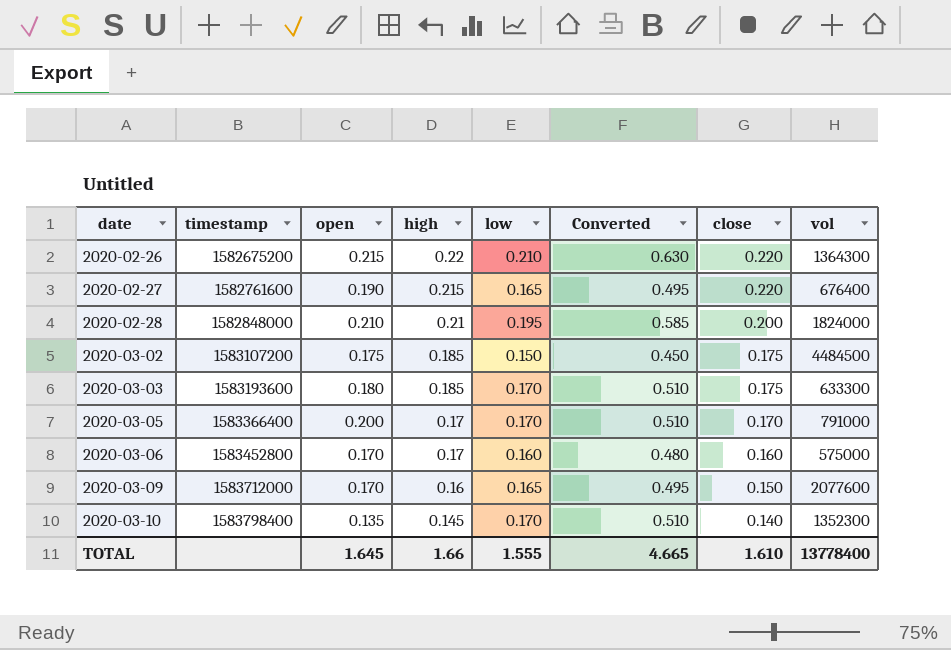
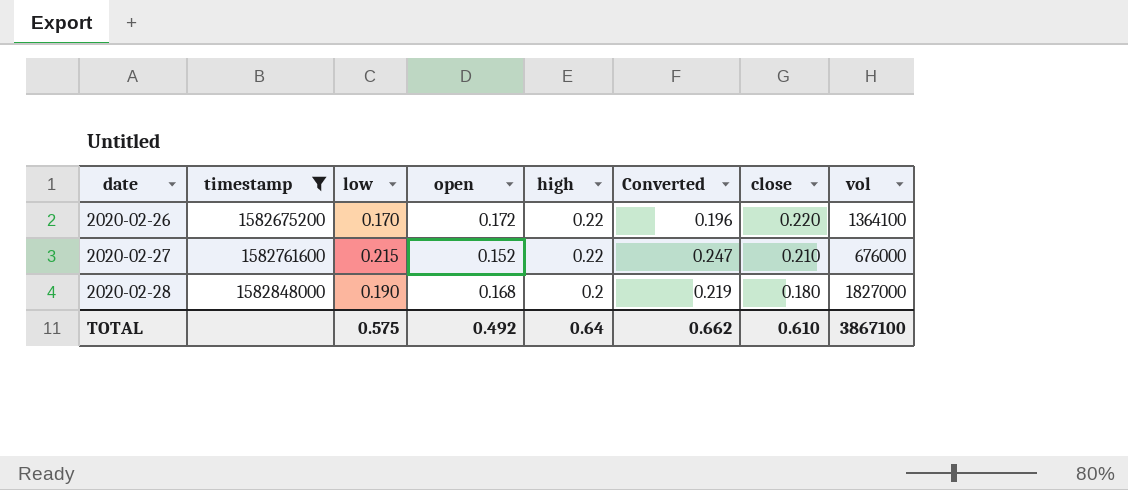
filter: none -> timestamp <= 1582848000
column low | position: 5 -> 3
column Converted | formula: [low] * 3 -> [low] * 1.15
2020-02-26 | low: 0.210 -> 0.170
2020-02-26 | open: 0.215 -> 0.172
2020-02-26 | vol: 1364300 -> 1364100
2020-02-27 | low: 0.165 -> 0.215
2020-02-27 | open: 0.190 -> 0.152
2020-02-27 | high: 0.215 -> 0.22
2020-02-27 | close: 0.220 -> 0.210
2020-02-27 | vol: 676400 -> 676000
2020-02-28 | low: 0.195 -> 0.190
2020-02-28 | open: 0.210 -> 0.168
2020-02-28 | high: 0.21 -> 0.2
2020-02-28 | close: 0.200 -> 0.180
2020-02-28 | vol: 1824000 -> 1827000
TOTAL | low: 1.555 -> 0.575
TOTAL | open: 1.645 -> 0.492
TOTAL | high: 1.66 -> 0.64
TOTAL | Converted: 4.665 -> 0.662
TOTAL | close: 1.610 -> 0.610
TOTAL | vol: 13778400 -> 3867100

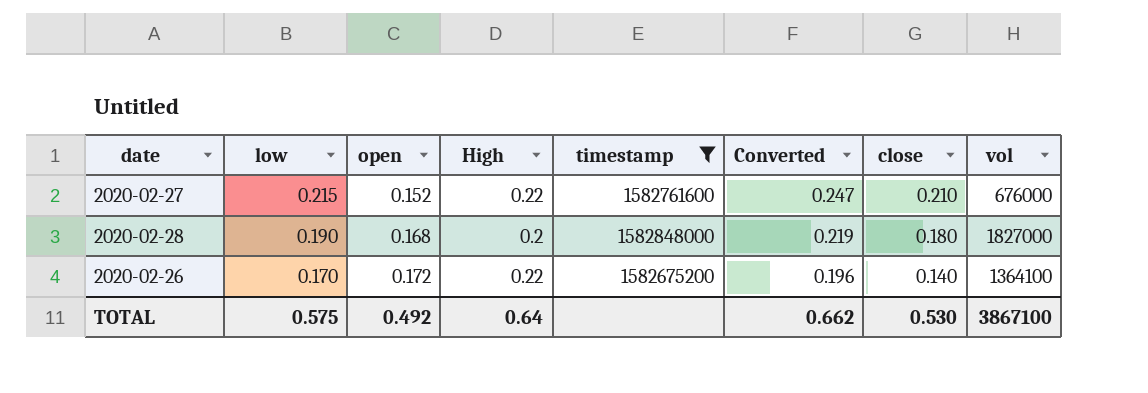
row order: date ascending -> low descending
column name: high -> High
column timestamp | position: 2 -> 5
2020-02-26 | close: 0.220 -> 0.140
TOTAL | close: 0.610 -> 0.530

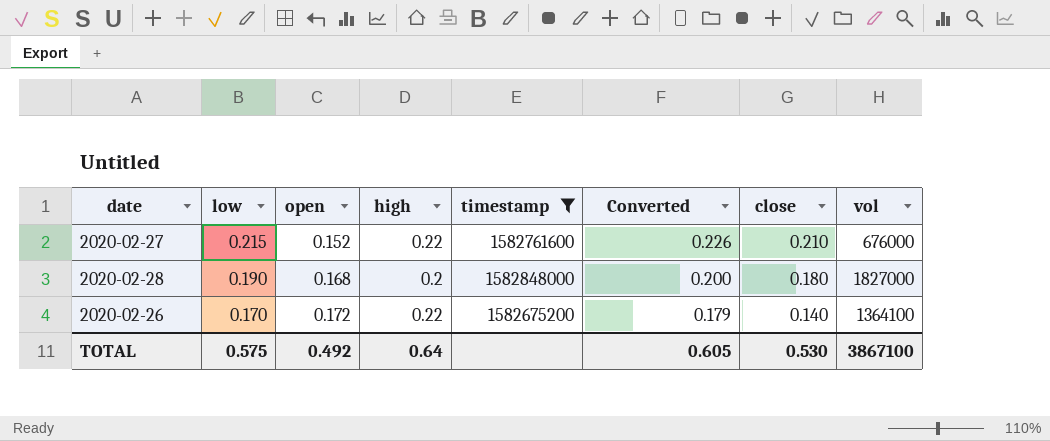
column name: High -> high
column Converted | formula: [low] * 1.15 -> [low] * 1.05
TOTAL | Converted: 0.662 -> 0.605

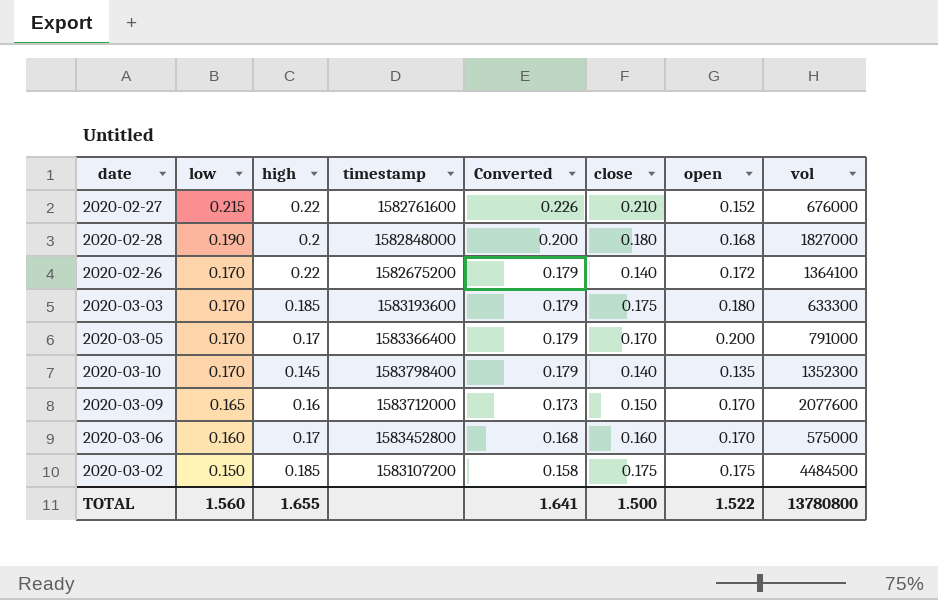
filter: timestamp <= 1582848000 -> none
column open | position: 3 -> 7
TOTAL | low: 0.575 -> 1.560
TOTAL | high: 0.64 -> 1.655
TOTAL | Converted: 0.605 -> 1.641
TOTAL | close: 0.530 -> 1.500
TOTAL | open: 0.492 -> 1.522
TOTAL | vol: 3867100 -> 13780800

